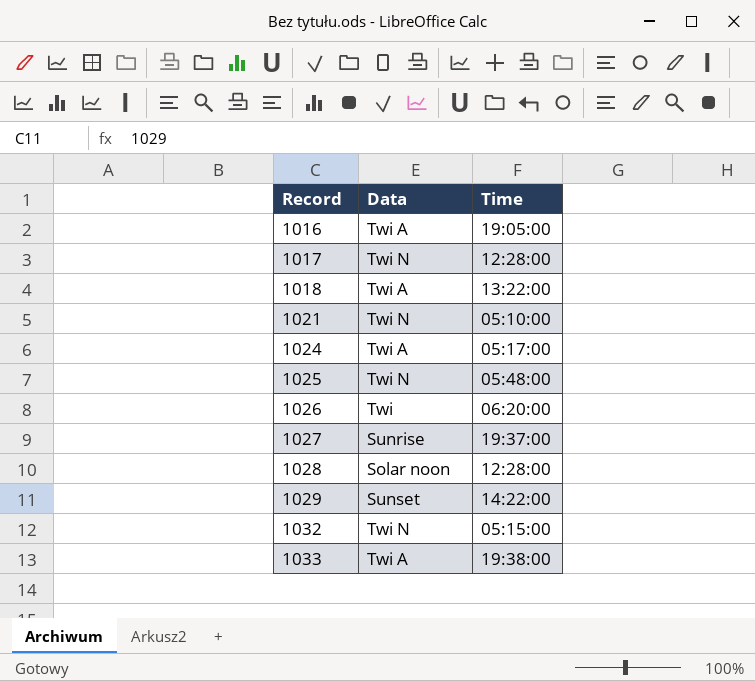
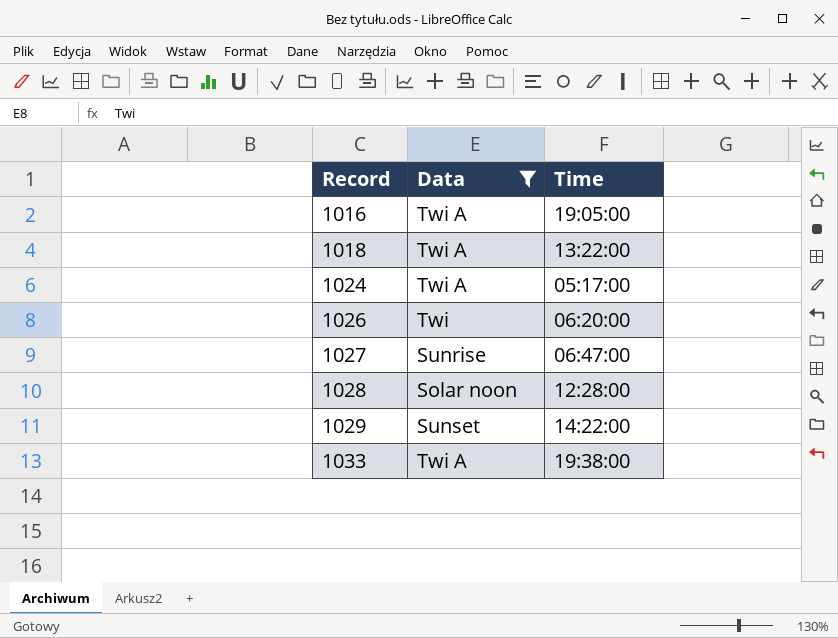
filter: none -> Data != Twi N
1027 | Time: 19:37:00 -> 06:47:00

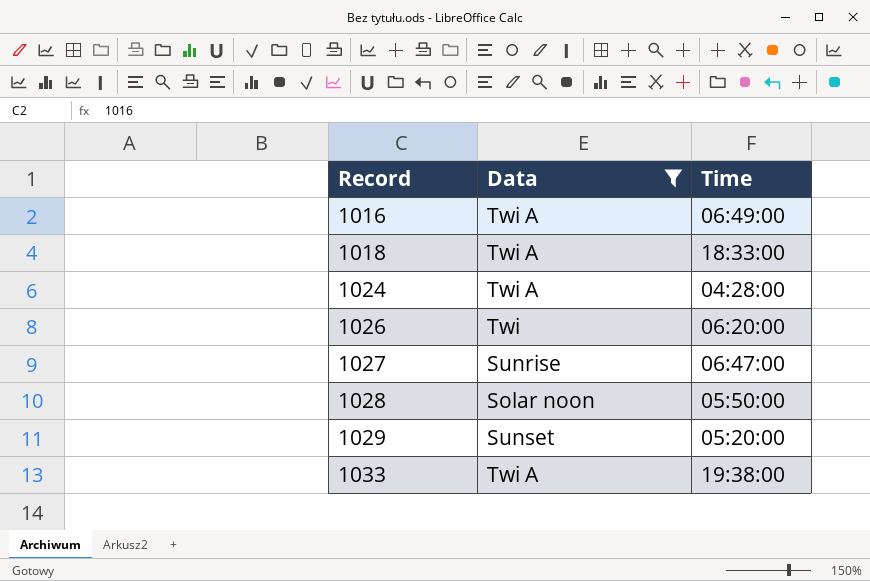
1016 | Time: 19:05:00 -> 06:49:00
1018 | Time: 13:22:00 -> 18:33:00
1024 | Time: 05:17:00 -> 04:28:00
1028 | Time: 12:28:00 -> 05:50:00
1029 | Time: 14:22:00 -> 05:20:00

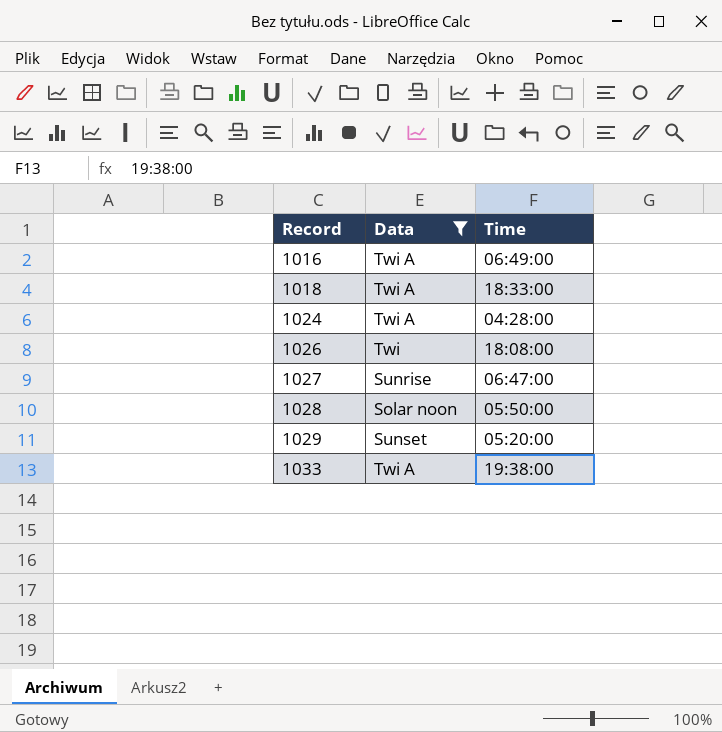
1026 | Time: 06:20:00 -> 18:08:00

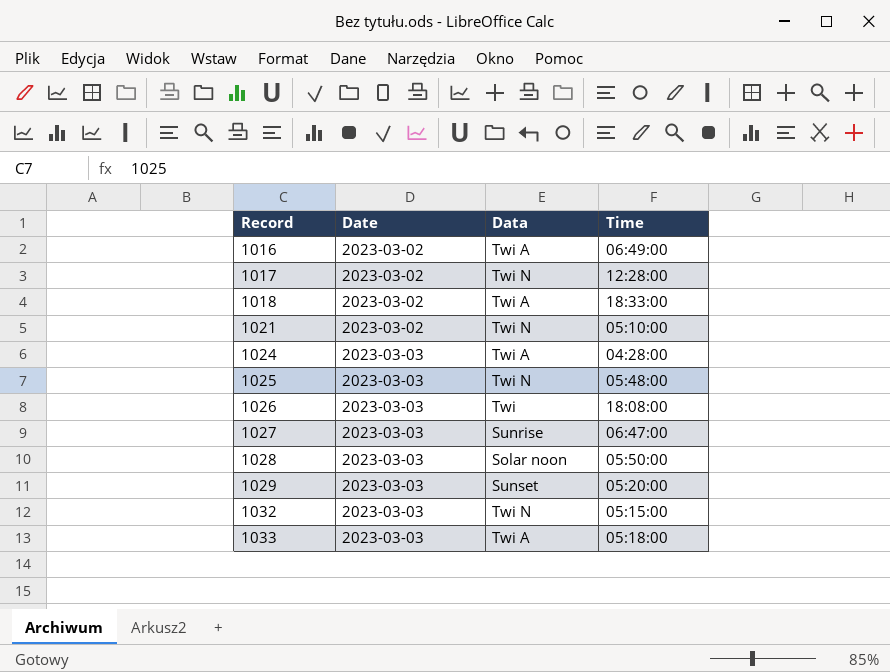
filter: Data != Twi N -> none
column Date | position: none -> 2
1033 | Time: 19:38:00 -> 05:18:00

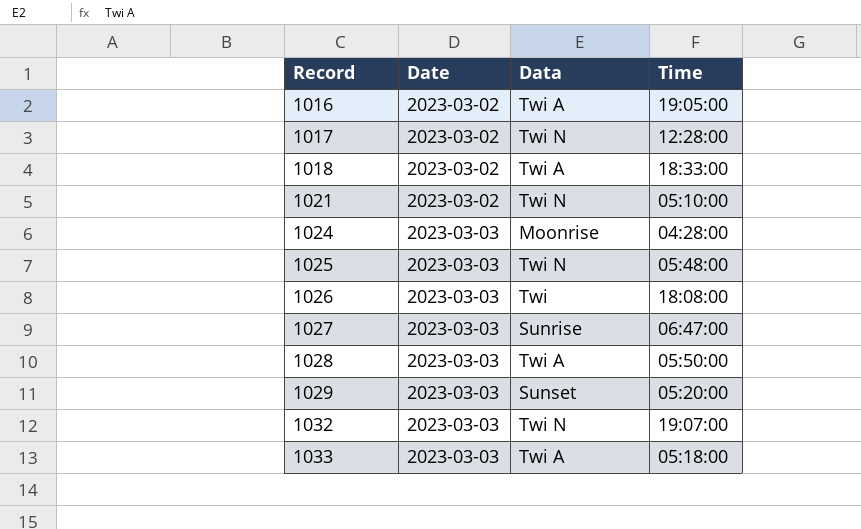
1016 | Time: 06:49:00 -> 19:05:00
1024 | Data: Twi A -> Moonrise
1028 | Data: Solar noon -> Twi A
1032 | Time: 05:15:00 -> 19:07:00

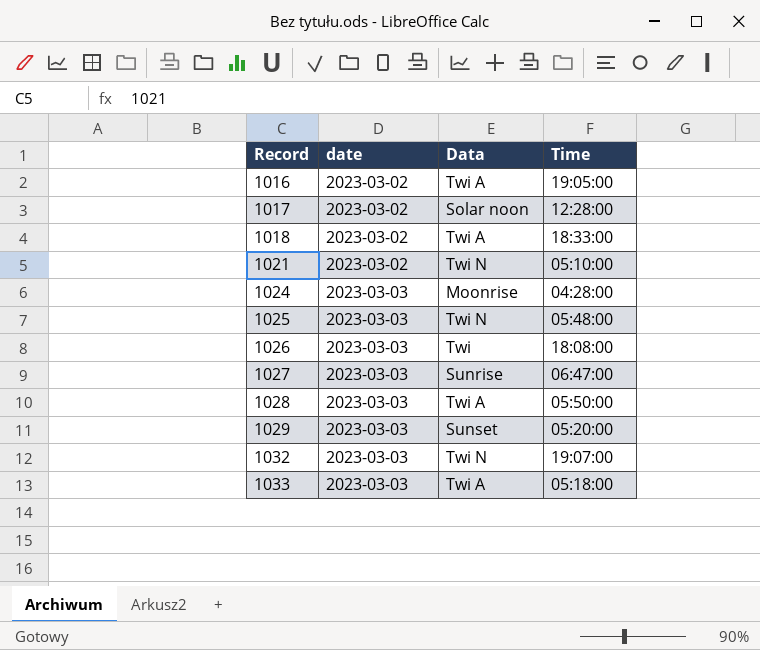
column name: Date -> date
1017 | Data: Twi N -> Solar noon

